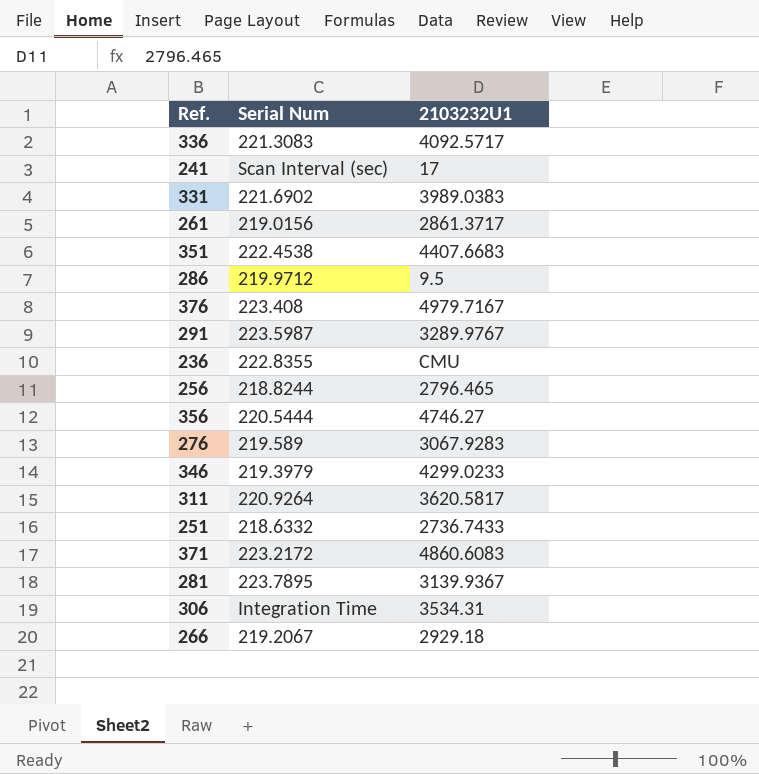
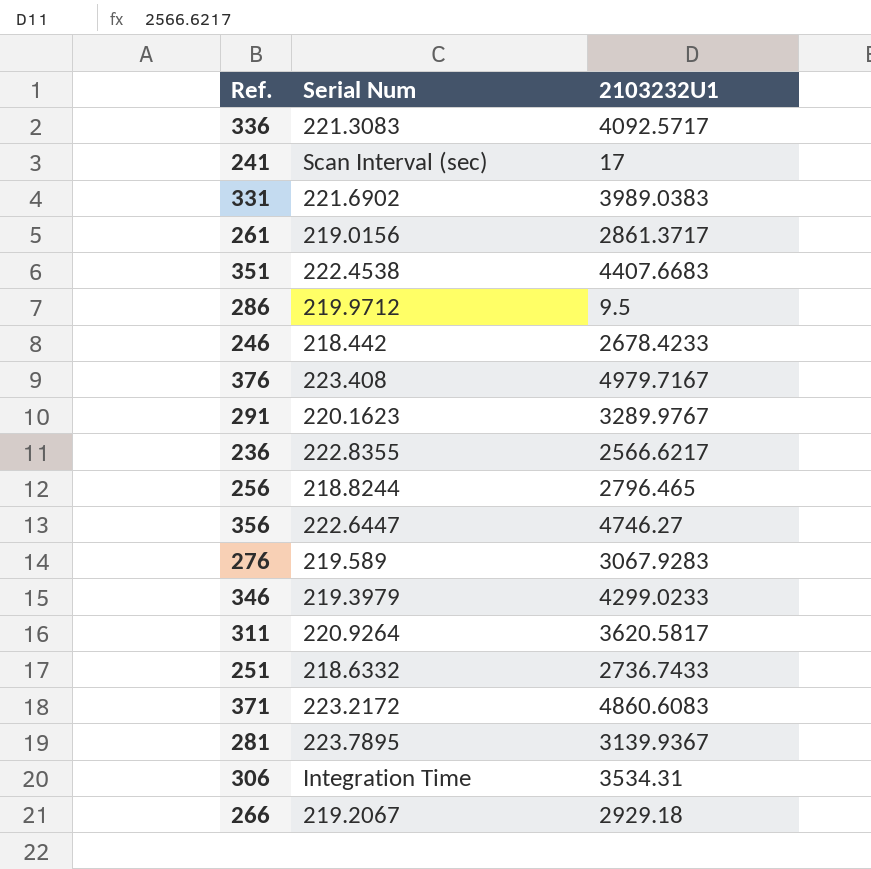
row 246: none -> 218.442 | 2678.4233
291 | Serial Num: 223.5987 -> 220.1623
236 | 2103232U1: CMU -> 2566.6217
356 | Serial Num: 220.5444 -> 222.6447

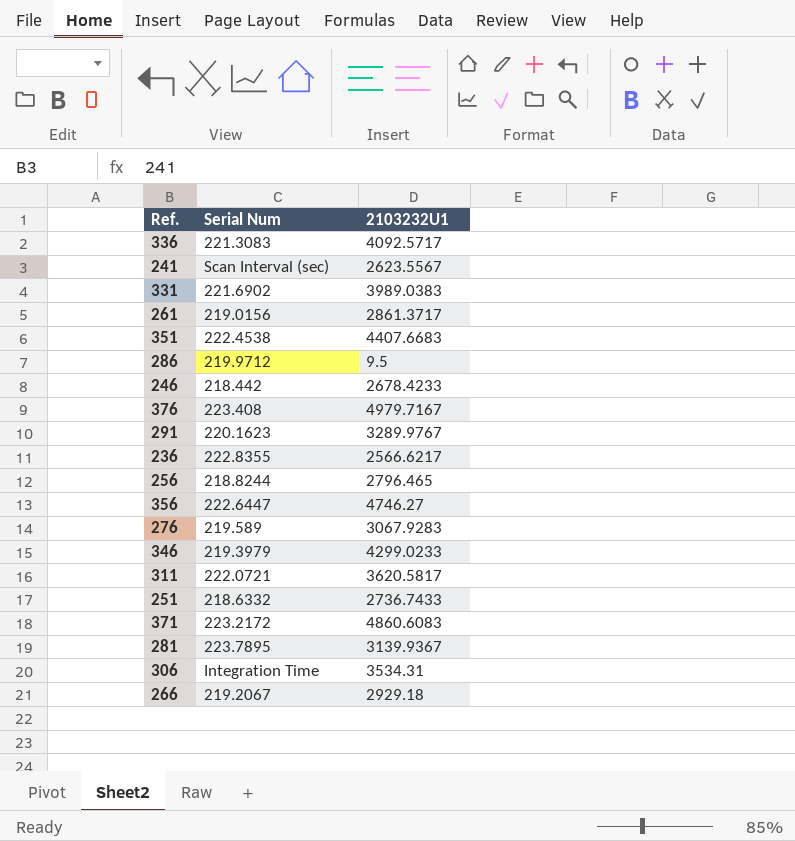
241 | 2103232U1: 17 -> 2623.5567
311 | Serial Num: 220.9264 -> 222.0721

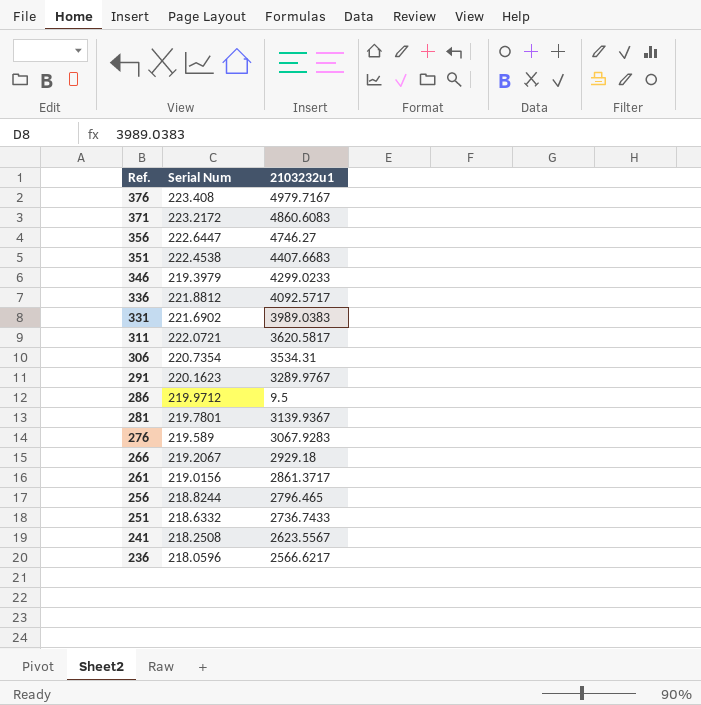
row order: none -> Ref. descending
column name: 2103232U1 -> 2103232u1
row 246: 218.442 | 2678.4233 -> none
336 | Serial Num: 221.3083 -> 221.8812
306 | Serial Num: Integration Time -> 220.7354
281 | Serial Num: 223.7895 -> 219.7801
241 | Serial Num: Scan Interval (sec) -> 218.2508
236 | Serial Num: 222.8355 -> 218.0596

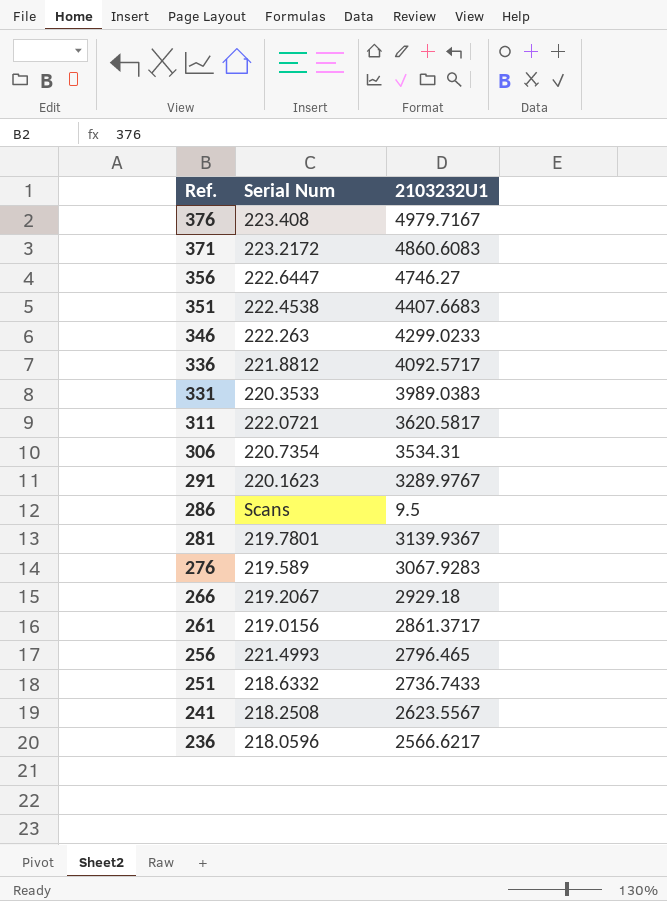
column name: 2103232u1 -> 2103232U1
346 | Serial Num: 219.3979 -> 222.263
331 | Serial Num: 221.6902 -> 220.3533
286 | Serial Num: 219.9712 -> Scans
256 | Serial Num: 218.8244 -> 221.4993

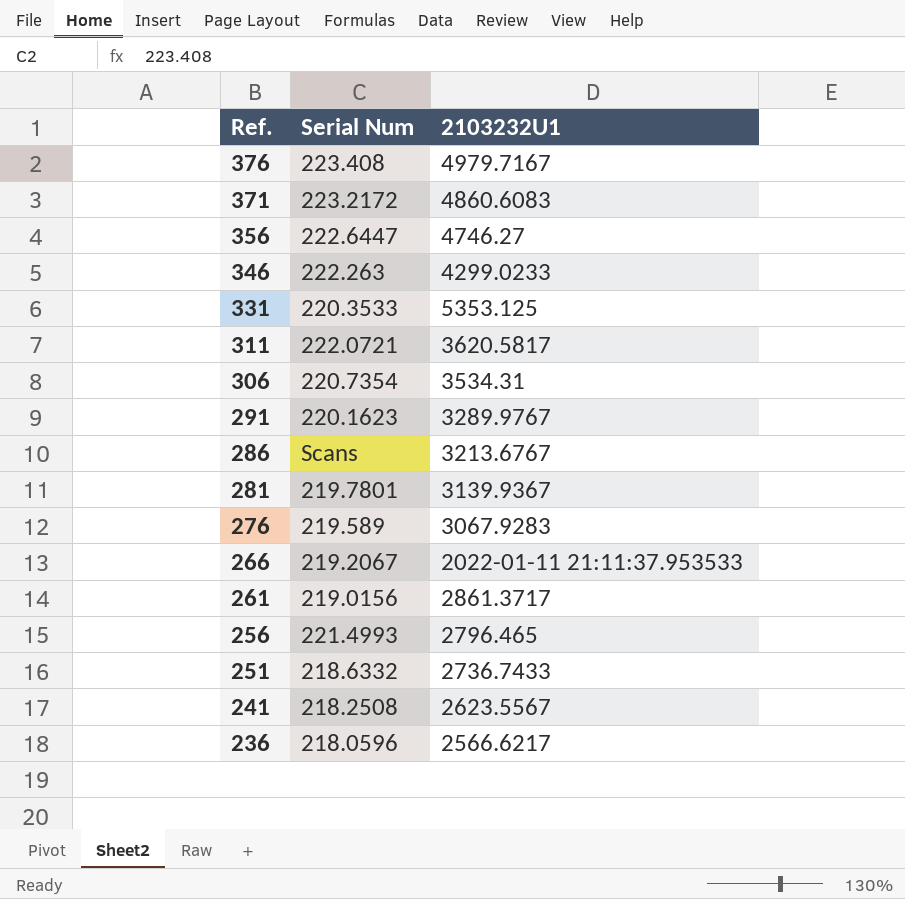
row 351: 222.4538 | 4407.6683 -> none
row 336: 221.8812 | 4092.5717 -> none
331 | 2103232U1: 3989.0383 -> 5353.125
286 | 2103232U1: 9.5 -> 3213.6767
266 | 2103232U1: 2929.18 -> 2022-01-11 21:11:37.953533

